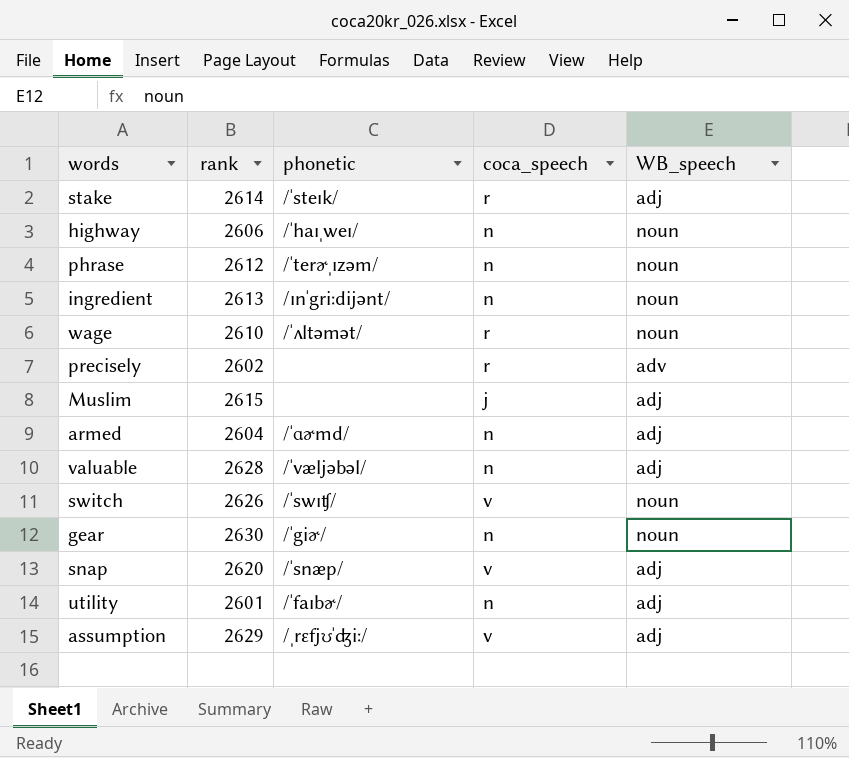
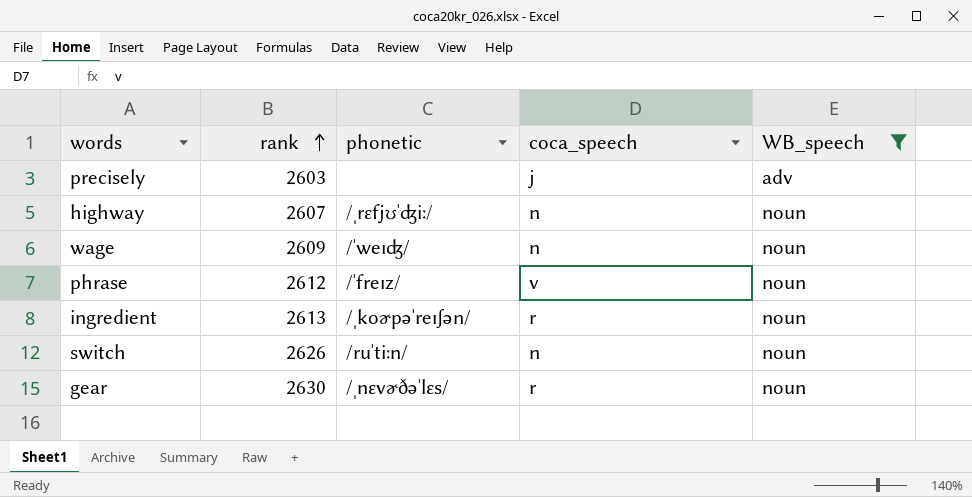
filter: none -> WB_speech != adj
row order: none -> rank ascending
precisely | rank: 2602 -> 2603
precisely | coca_speech: r -> j
highway | rank: 2606 -> 2607
highway | phonetic: /ˈhaıˌweı/ -> /ˌrɛfjʊˈʤiː/
wage | rank: 2610 -> 2609
wage | phonetic: /ˈʌltəmət/ -> /ˈweıʤ/
wage | coca_speech: r -> n
phrase | phonetic: /ˈterɚˌızəm/ -> /ˈfreız/
phrase | coca_speech: n -> v
ingredient | phonetic: /ınˈgriːdijənt/ -> /ˌkoɚpəˈreıʃən/
ingredient | coca_speech: n -> r
switch | phonetic: /ˈswıʧ/ -> /ruˈtiːn/
switch | coca_speech: v -> n
gear | phonetic: /ˈgiɚ/ -> /ˌnɛvɚðəˈlɛs/
gear | coca_speech: n -> r

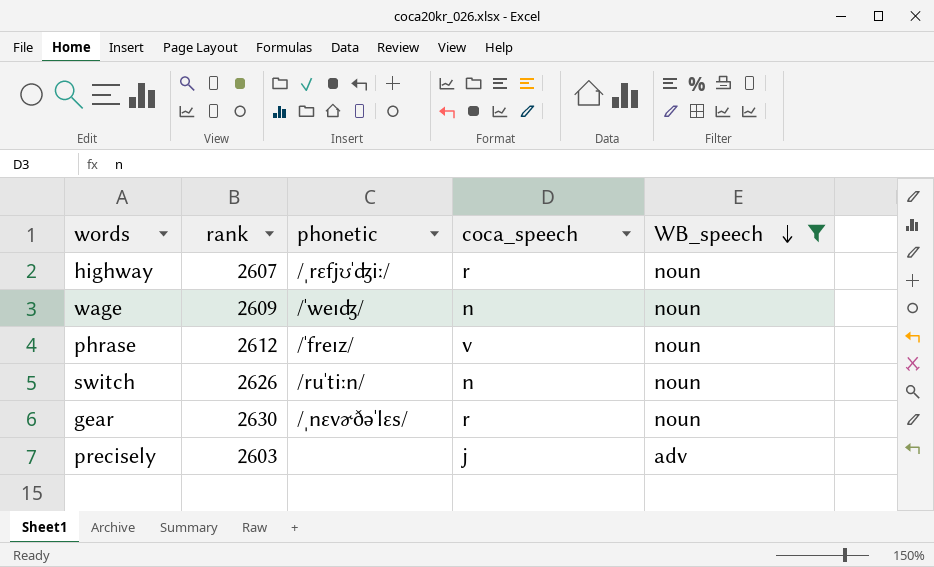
row order: rank ascending -> WB_speech descending
row ingredient: 2613 | /ˌkoɚpəˈreıʃən/ | r | noun -> none
highway | coca_speech: n -> r

